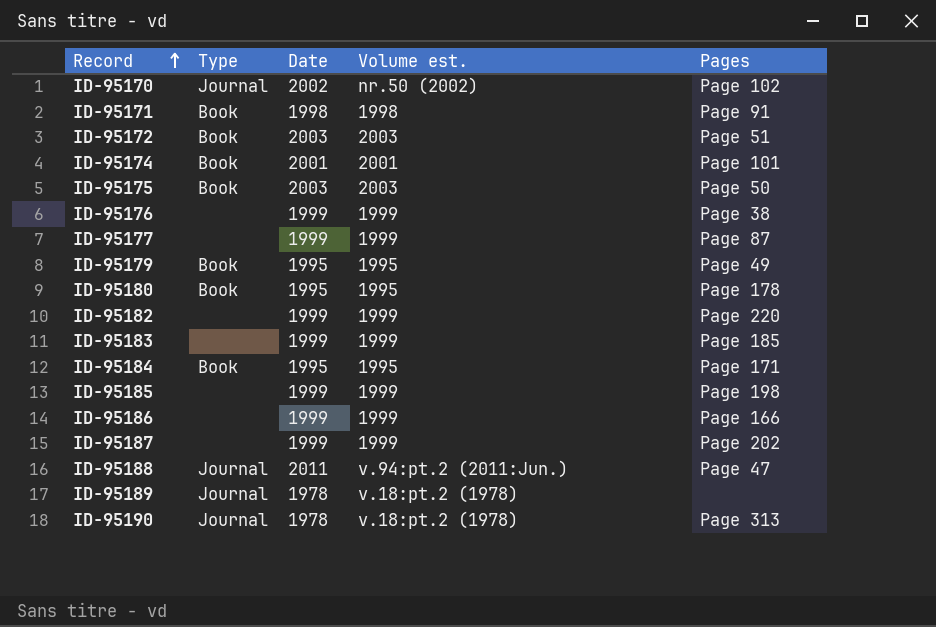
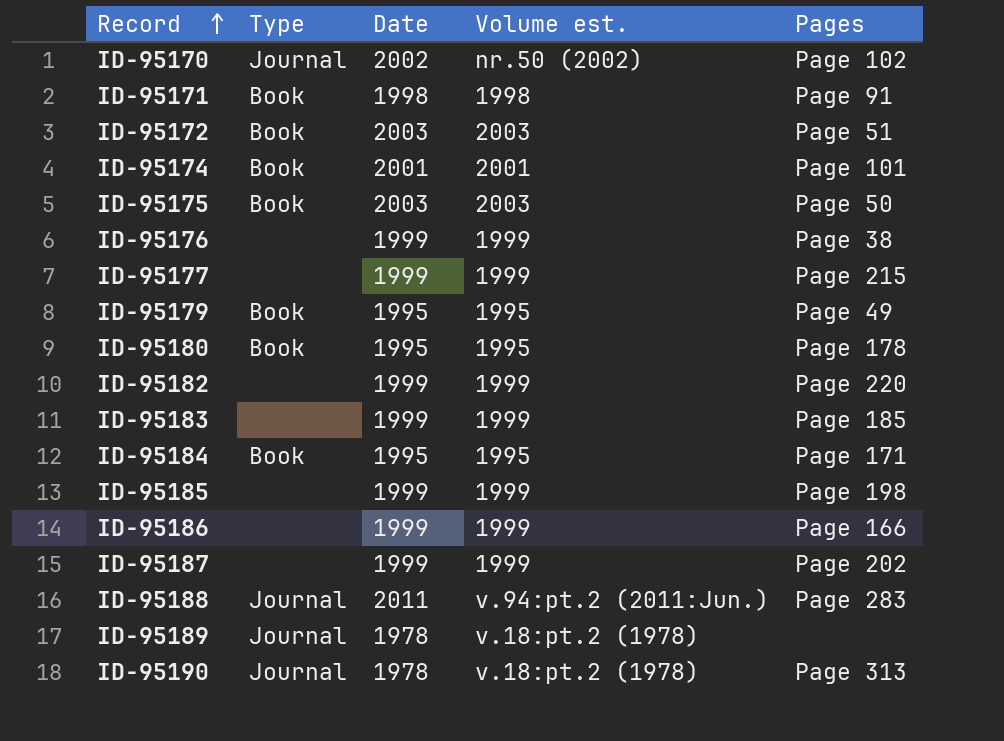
ID-95177 | Pages: Page 87 -> Page 215
ID-95188 | Pages: Page 47 -> Page 283

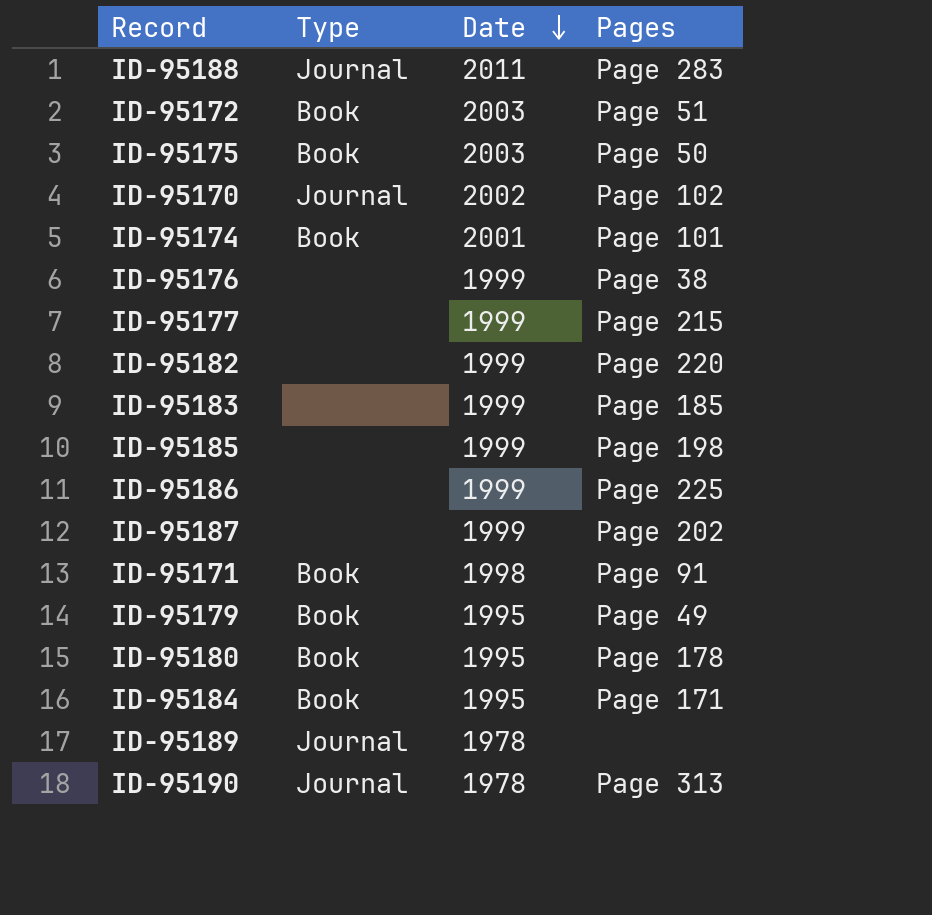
row order: Record ascending -> Date descending
column Volume est. | position: 4 -> none
ID-95186 | Pages: Page 166 -> Page 225

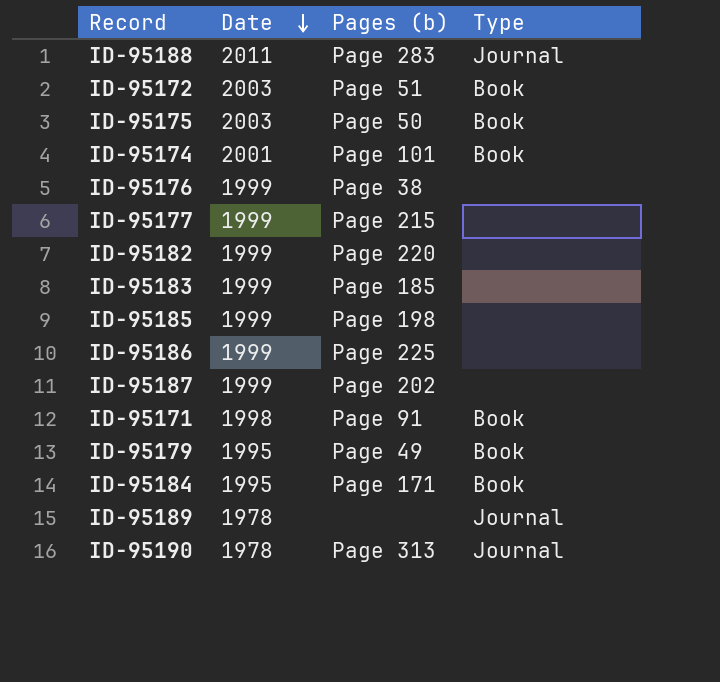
column name: Pages -> Pages (b)
column Type | position: 2 -> 4
row ID-95170: Journal | 2002 | Page 102 -> none
row ID-95180: Book | 1995 | Page 178 -> none

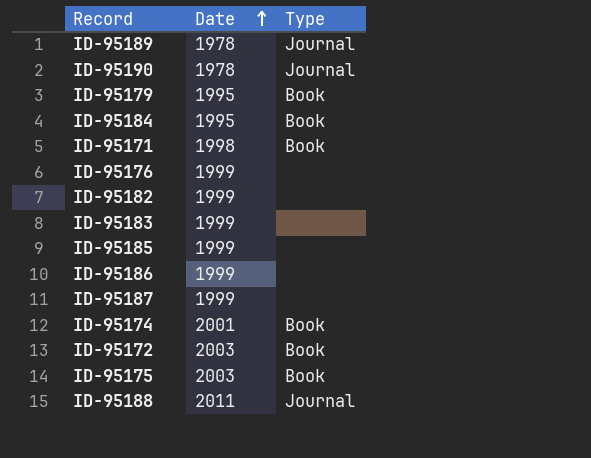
row order: Date descending -> Date ascending
column Pages (b) | position: 3 -> none
row ID-95177: 1999 | Page 215 | none -> none

